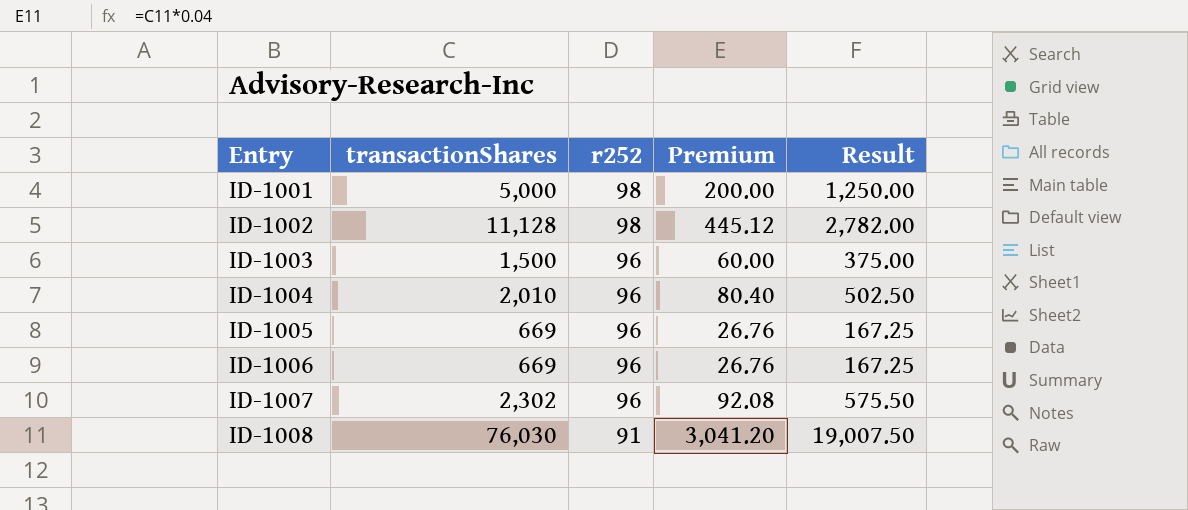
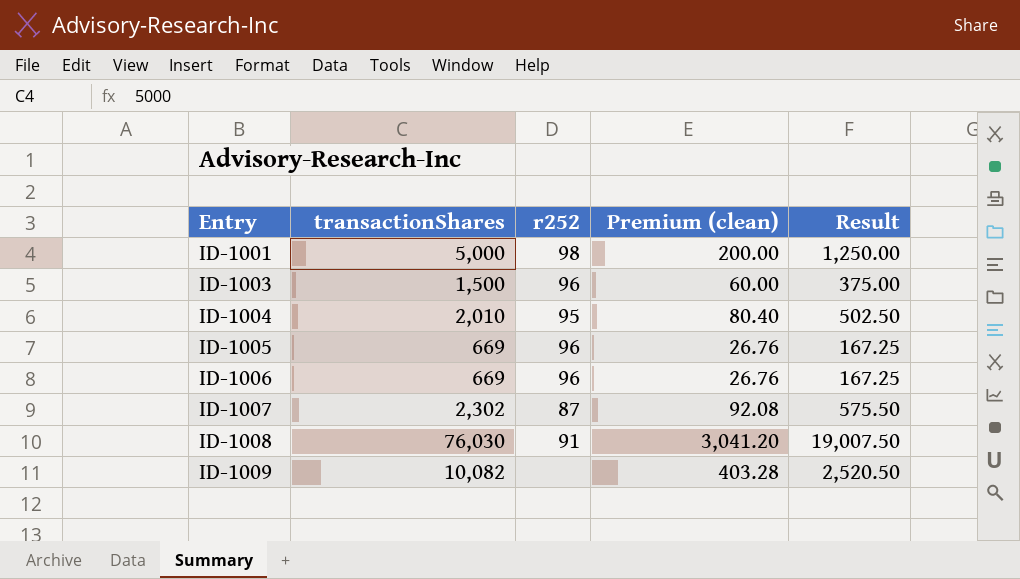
column name: Premium -> Premium (clean)
row ID-1002: 11,128 | 98 | 445.12 | 2,782.00 -> none
ID-1004 | r252: 96 -> 95
ID-1007 | r252: 96 -> 87
row ID-1009: none -> 10,082 | none | 403.28 | 2,520.50

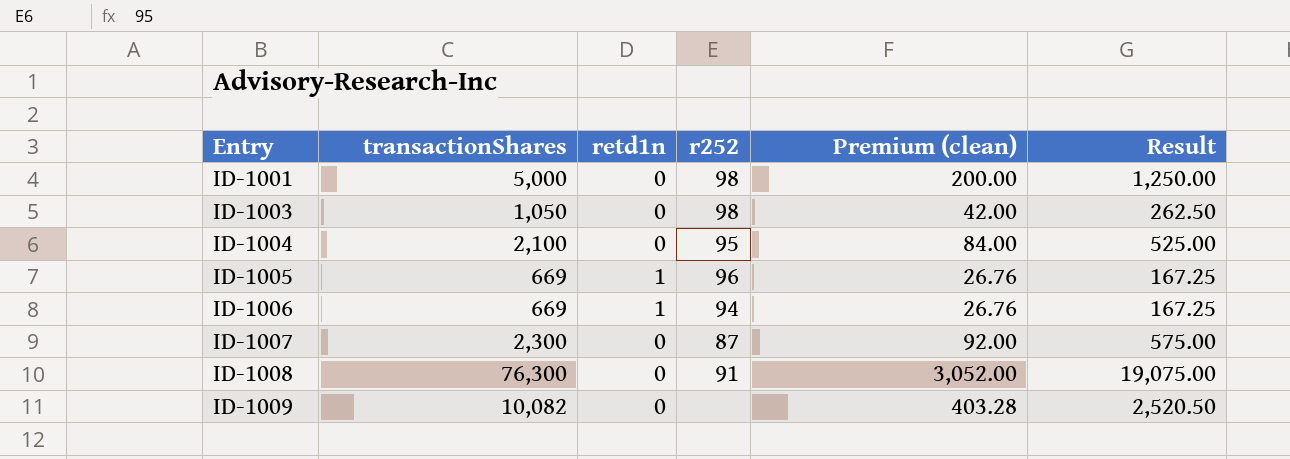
column retd1n | position: none -> 3
ID-1003 | transactionShares: 1,500 -> 1,050
ID-1003 | r252: 96 -> 98
ID-1003 | Premium (clean): 60.00 -> 42.00
ID-1003 | Result: 375.00 -> 262.50
ID-1004 | transactionShares: 2,010 -> 2,100
ID-1004 | Premium (clean): 80.40 -> 84.00
ID-1004 | Result: 502.50 -> 525.00
ID-1006 | r252: 96 -> 94
ID-1007 | transactionShares: 2,302 -> 2,300
ID-1007 | Premium (clean): 92.08 -> 92.00
ID-1007 | Result: 575.50 -> 575.00
ID-1008 | transactionShares: 76,030 -> 76,300
ID-1008 | Premium (clean): 3,041.20 -> 3,052.00
ID-1008 | Result: 19,007.50 -> 19,075.00

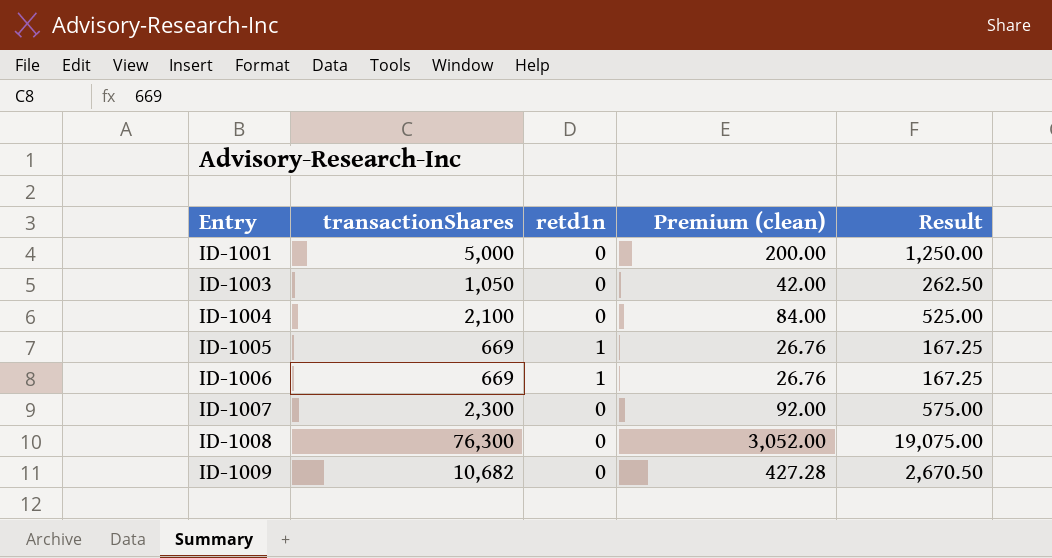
column r252 | position: 4 -> none
ID-1009 | transactionShares: 10,082 -> 10,682
ID-1009 | Premium (clean): 403.28 -> 427.28
ID-1009 | Result: 2,520.50 -> 2,670.50

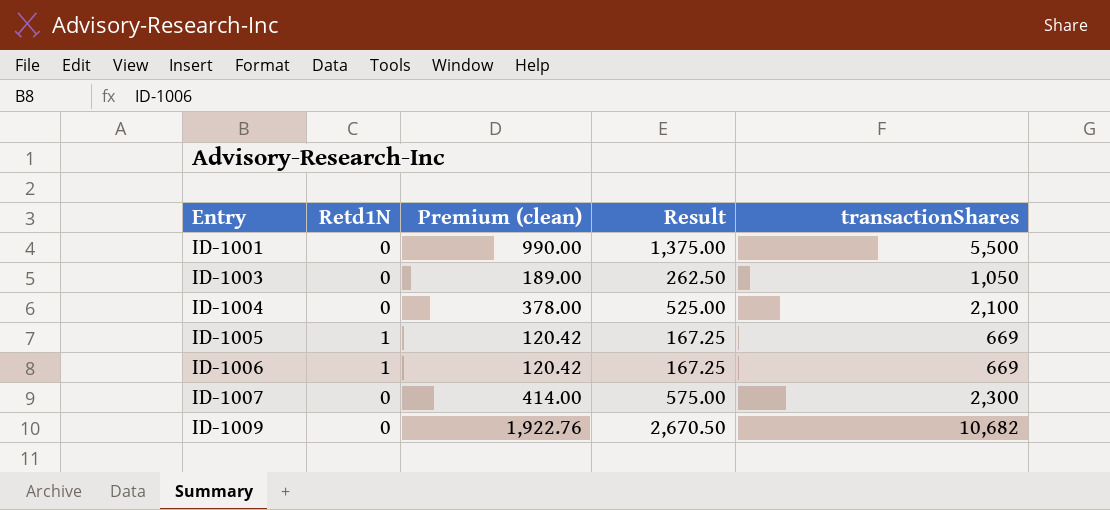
column name: retd1n -> Retd1N
column Premium (clean) | formula: [transactionShares] * 0.04 -> [transactionShares] * 0.18
column transactionShares | position: 2 -> 5
row ID-1008: 76,300 | 0 | 3,052.00 | 19,075.00 -> none
ID-1001 | Result: 1,250.00 -> 1,375.00
ID-1001 | transactionShares: 5,000 -> 5,500

